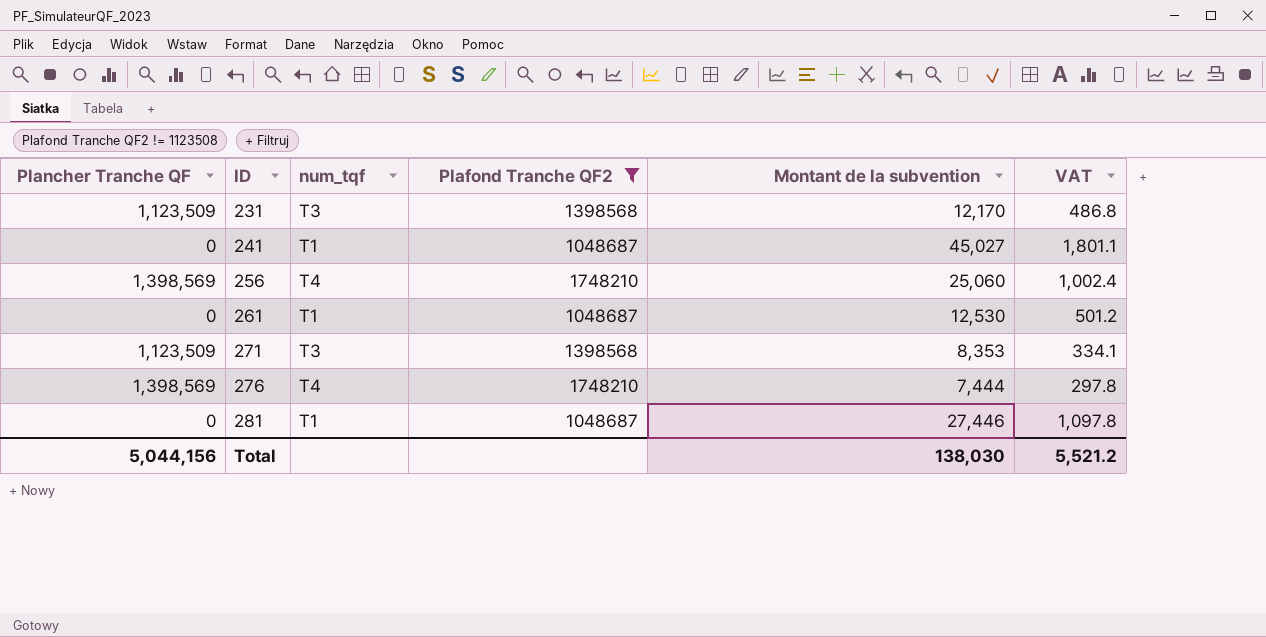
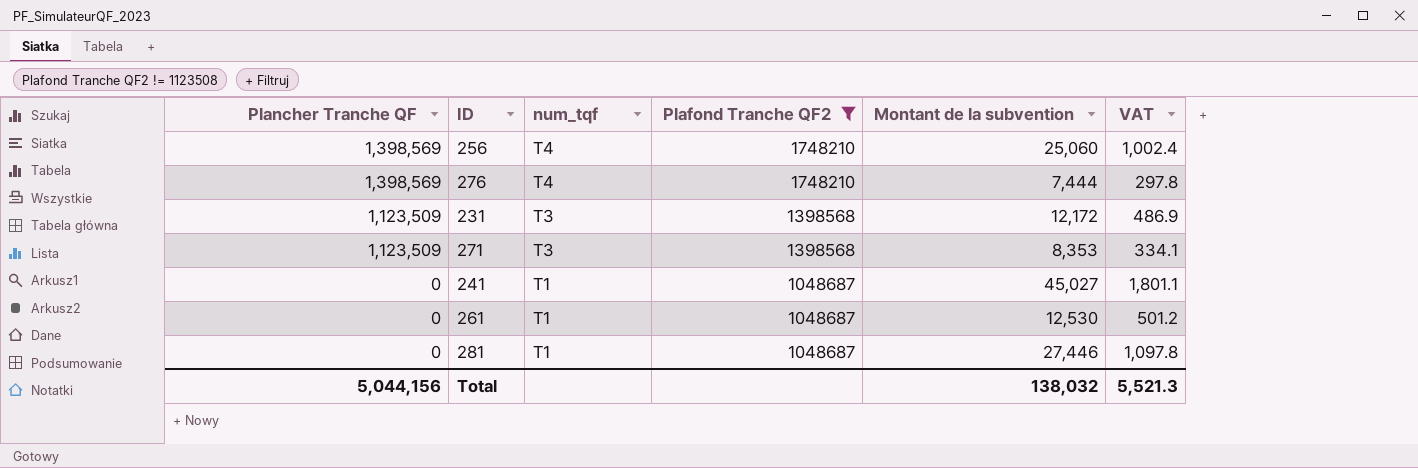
row order: ID ascending -> Plancher Tranche QF descending
231 | Montant de la subvention: 12,170 -> 12,172
231 | VAT: 486.8 -> 486.9
Total | Montant de la subvention: 138,030 -> 138,032
Total | VAT: 5,521.2 -> 5,521.3

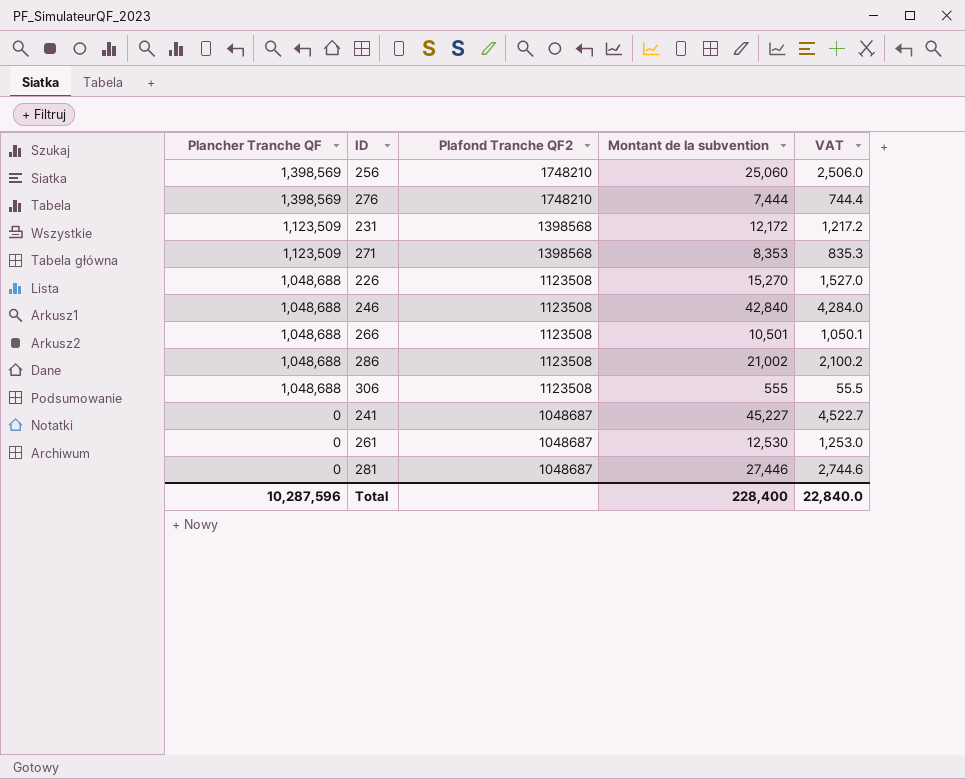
filter: Plafond Tranche QF2 != 1123508 -> none
column num_tqf | position: 3 -> none
column VAT | formula: [Montant de la subvention] * 0.04 -> [Montant de la subvention] * 0.1
241 | Montant de la subvention: 45,027 -> 45,227
Total | Plancher Tranche QF: 5,044,156 -> 10,287,596
Total | Montant de la subvention: 138,032 -> 228,400
Total | VAT: 5,521.3 -> 22,840.0

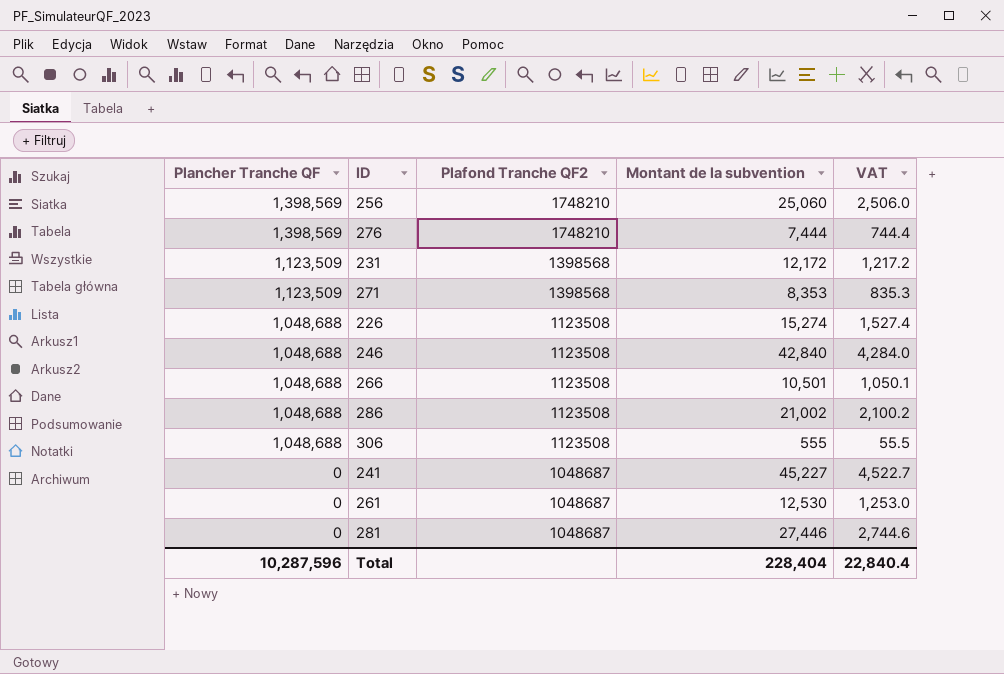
226 | Montant de la subvention: 15,270 -> 15,274
226 | VAT: 1,527.0 -> 1,527.4
Total | Montant de la subvention: 228,400 -> 228,404
Total | VAT: 22,840.0 -> 22,840.4

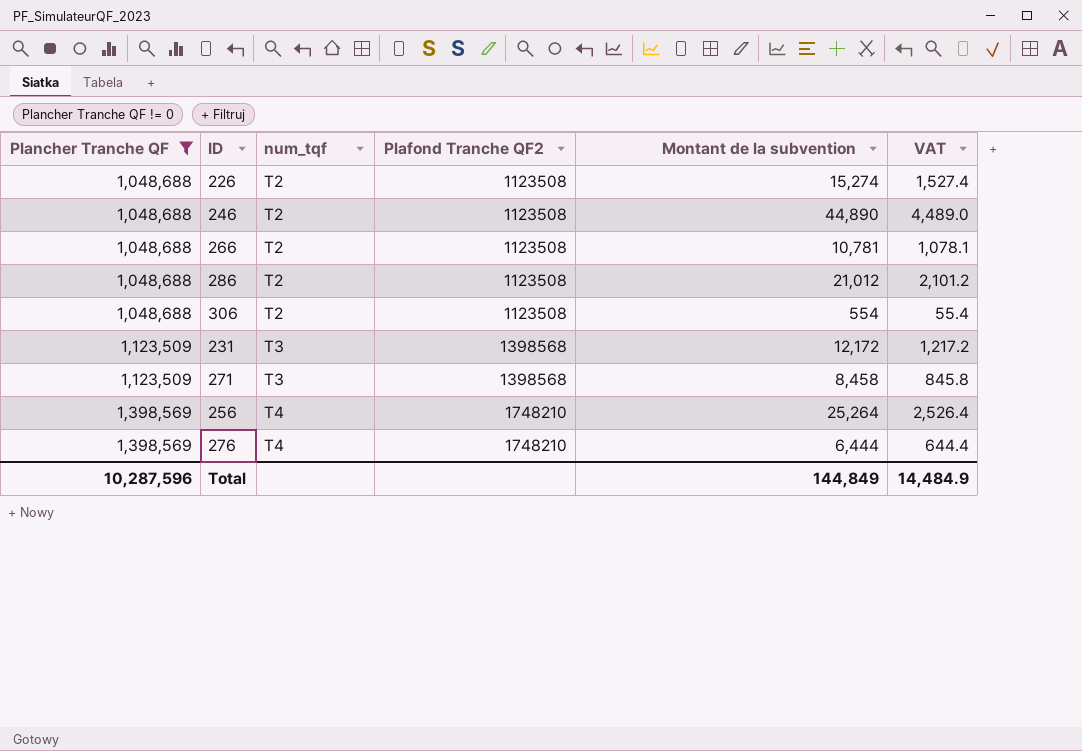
filter: none -> Plancher Tranche QF != 0
row order: Plancher Tranche QF descending -> Plancher Tranche QF ascending
column num_tqf | position: none -> 3
246 | Montant de la subvention: 42,840 -> 44,890
246 | VAT: 4,284.0 -> 4,489.0
266 | Montant de la subvention: 10,501 -> 10,781
266 | VAT: 1,050.1 -> 1,078.1
286 | Montant de la subvention: 21,002 -> 21,012
286 | VAT: 2,100.2 -> 2,101.2
306 | Montant de la subvention: 555 -> 554
306 | VAT: 55.5 -> 55.4
271 | Montant de la subvention: 8,353 -> 8,458
271 | VAT: 835.3 -> 845.8
256 | Montant de la subvention: 25,060 -> 25,264
256 | VAT: 2,506.0 -> 2,526.4
276 | Montant de la subvention: 7,444 -> 6,444
276 | VAT: 744.4 -> 644.4
Total | Montant de la subvention: 228,404 -> 144,849
Total | VAT: 22,840.4 -> 14,484.9

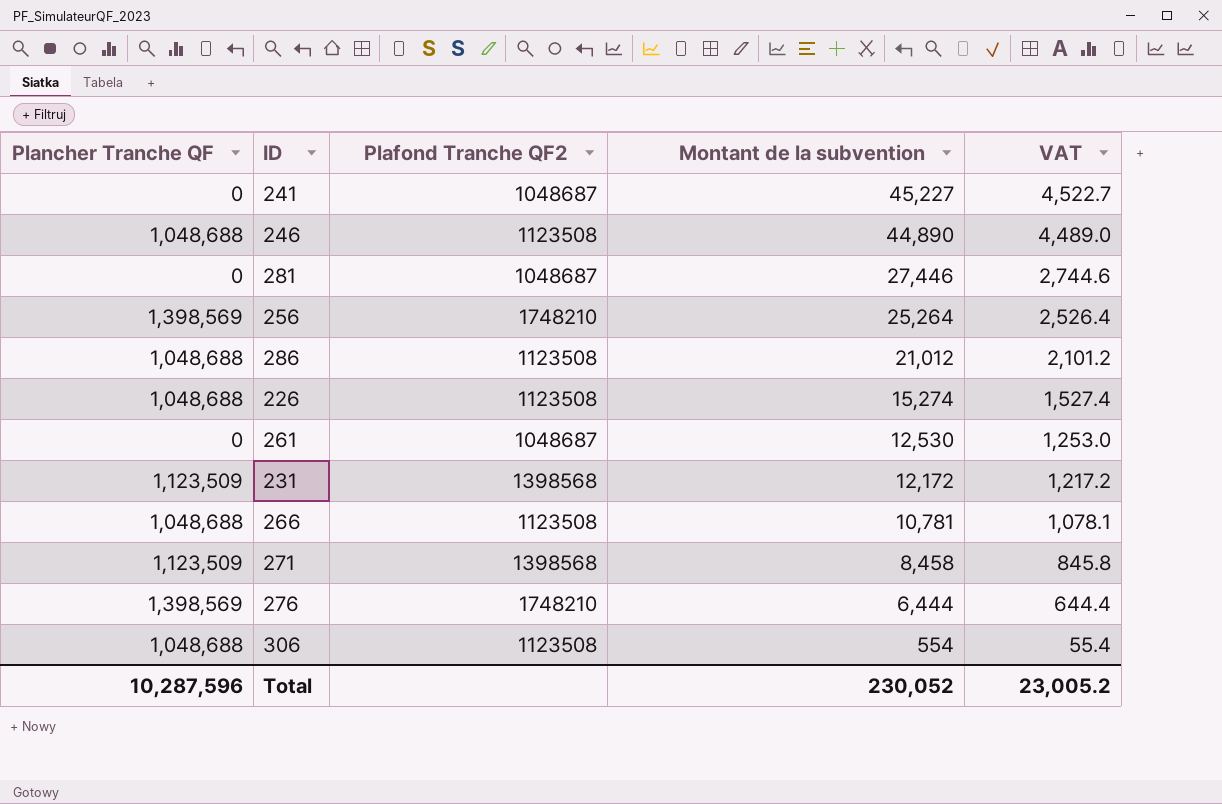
filter: Plancher Tranche QF != 0 -> none
row order: Plancher Tranche QF ascending -> Montant de la subvention descending
column num_tqf | position: 3 -> none
Total | Montant de la subvention: 144,849 -> 230,052
Total | VAT: 14,484.9 -> 23,005.2

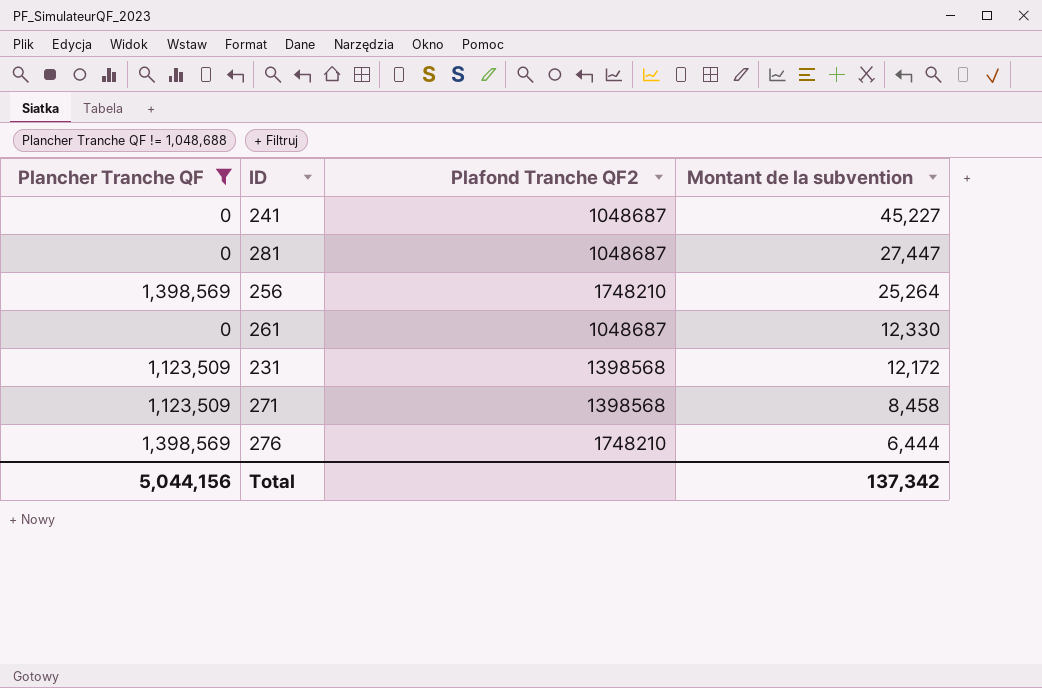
filter: none -> Plancher Tranche QF != 1,048,688
column VAT | formula: [Montant de la subvention] * 0.1 -> none
281 | Montant de la subvention: 27,446 -> 27,447
261 | Montant de la subvention: 12,530 -> 12,330
Total | Plancher Tranche QF: 10,287,596 -> 5,044,156
Total | Montant de la subvention: 230,052 -> 137,342

